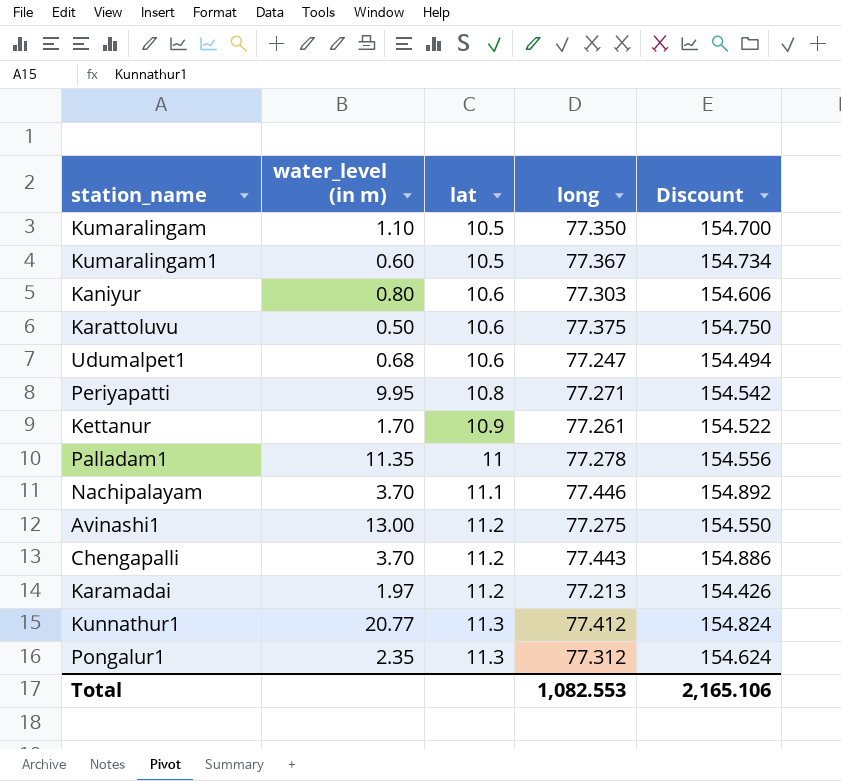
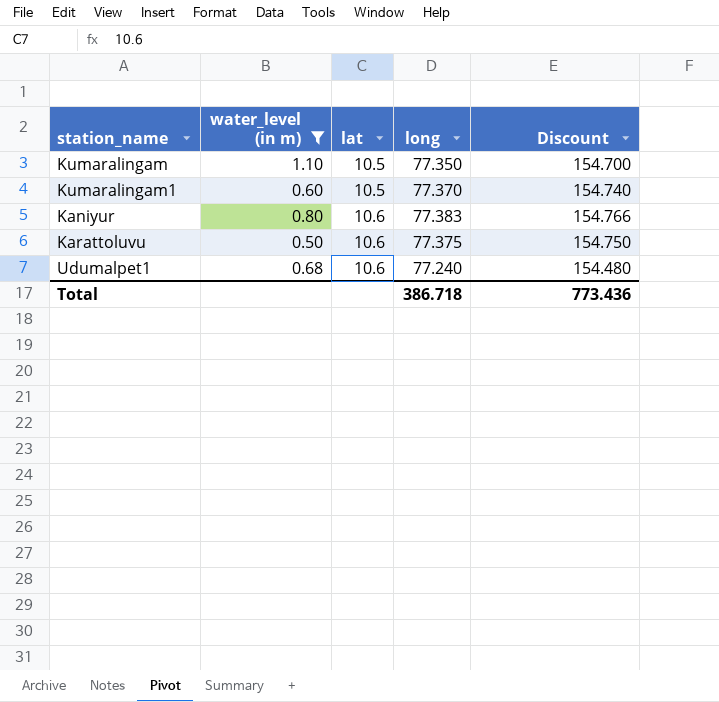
filter: none -> water_level (in m) <= 1.10
Kumaralingam1 | long: 77.367 -> 77.370
Kumaralingam1 | Discount: 154.734 -> 154.740
Kaniyur | long: 77.303 -> 77.383
Kaniyur | Discount: 154.606 -> 154.766
Udumalpet1 | long: 77.247 -> 77.240
Udumalpet1 | Discount: 154.494 -> 154.480
Total | long: 1,082.553 -> 386.718
Total | Discount: 2,165.106 -> 773.436

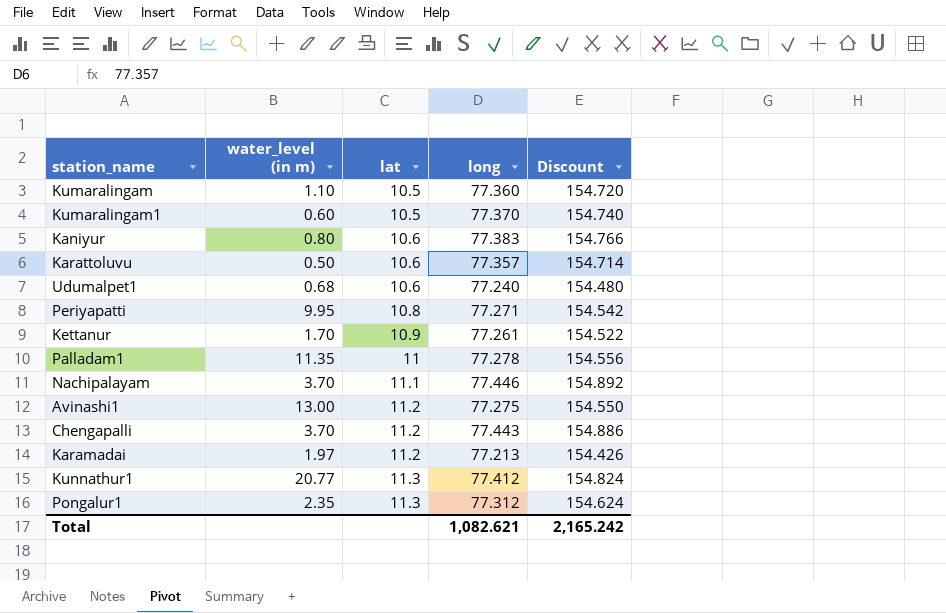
filter: water_level (in m) <= 1.10 -> none
Kumaralingam | long: 77.350 -> 77.360
Kumaralingam | Discount: 154.700 -> 154.720
Karattoluvu | long: 77.375 -> 77.357
Karattoluvu | Discount: 154.750 -> 154.714
Total | long: 386.718 -> 1,082.621
Total | Discount: 773.436 -> 2,165.242

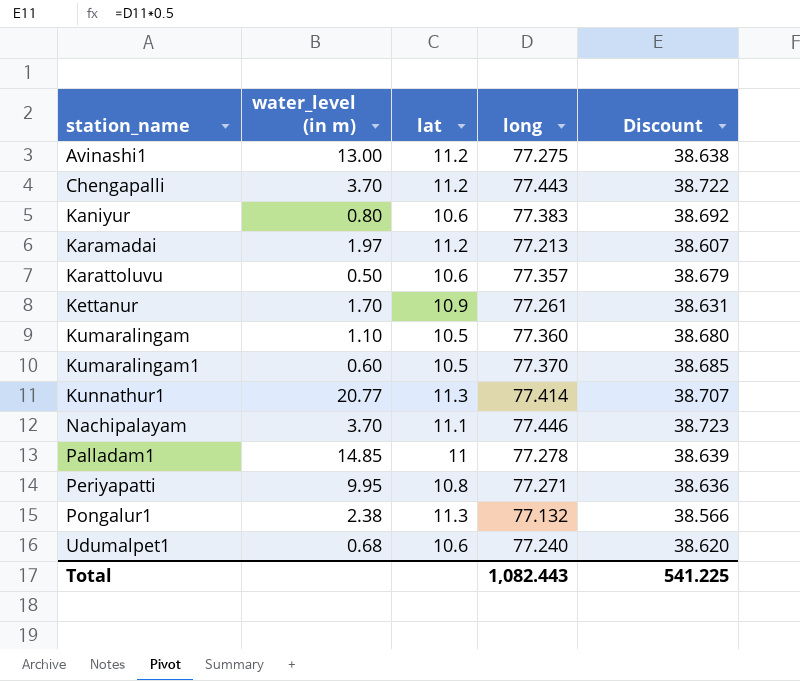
row order: lat ascending -> station_name ascending
column Discount | formula: [long] * 2 -> [long] * 0.5
Kunnathur1 | long: 77.412 -> 77.414
Palladam1 | water_level (in m): 11.35 -> 14.85
Pongalur1 | water_level (in m): 2.35 -> 2.38
Pongalur1 | long: 77.312 -> 77.132
Total | long: 1,082.621 -> 1,082.443
Total | Discount: 2,165.242 -> 541.225

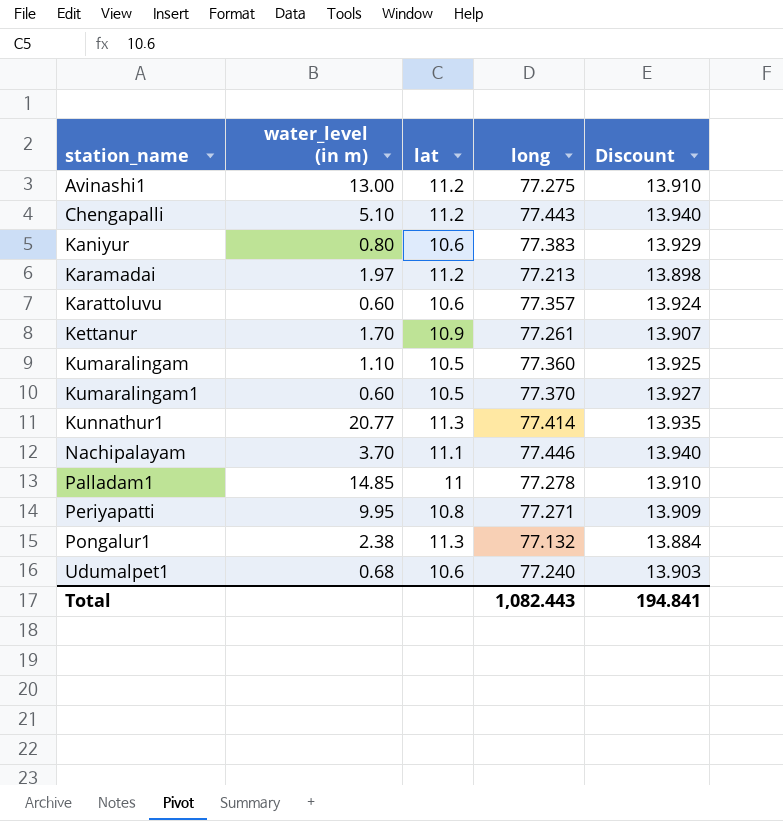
column Discount | formula: [long] * 0.5 -> [long] * 0.18
Chengapalli | water_level (in m): 3.70 -> 5.10
Karattoluvu | water_level (in m): 0.50 -> 0.60
Total | Discount: 541.225 -> 194.841

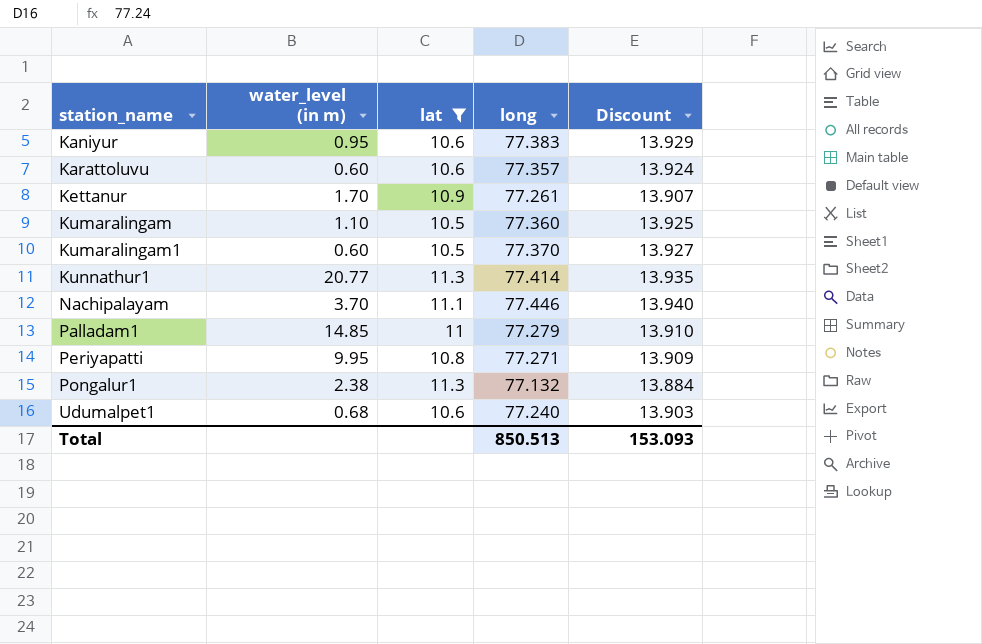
filter: none -> lat != 11.2
Kaniyur | water_level (in m): 0.80 -> 0.95
Palladam1 | long: 77.278 -> 77.279
Total | long: 1,082.443 -> 850.513
Total | Discount: 194.841 -> 153.093

